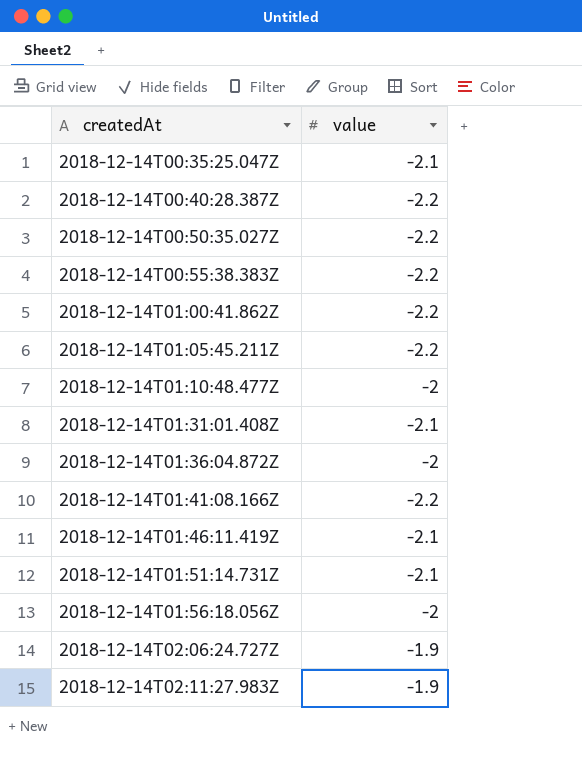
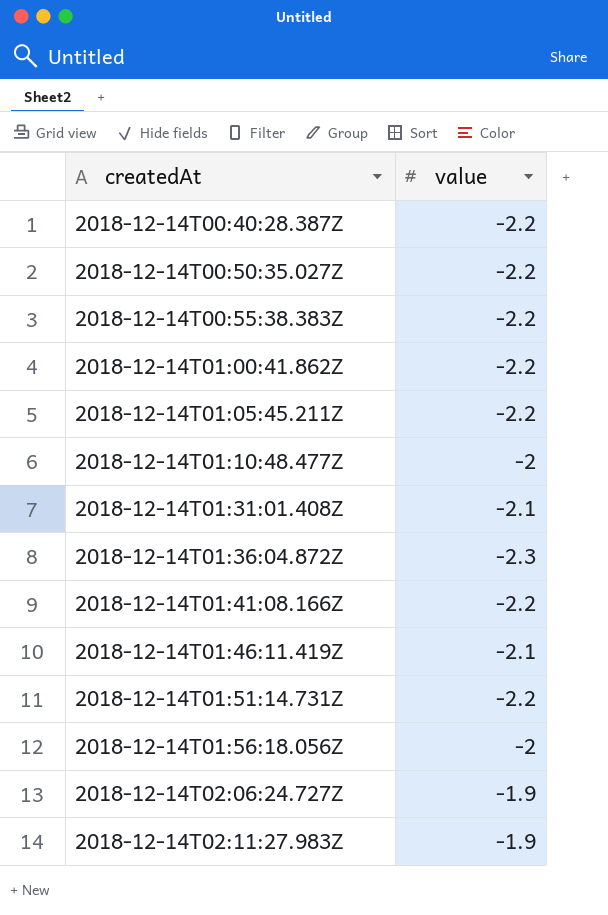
row 2018-12-14T00:35:25.047Z: -2.1 -> none
2018-12-14T01:36:04.872Z | value: -2 -> -2.3
2018-12-14T01:51:14.731Z | value: -2.1 -> -2.2

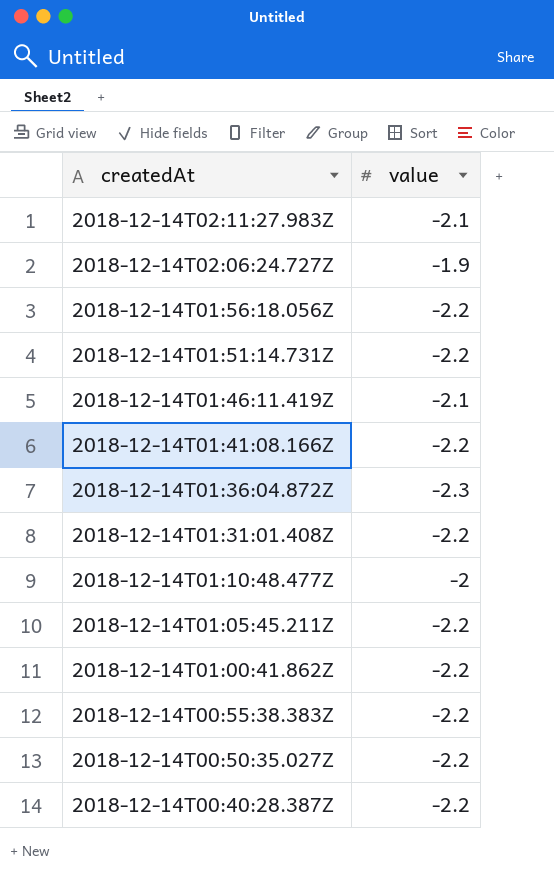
row order: createdAt ascending -> createdAt descending
2018-12-14T02:11:27.983Z | value: -1.9 -> -2.1
2018-12-14T01:56:18.056Z | value: -2 -> -2.2
2018-12-14T01:31:01.408Z | value: -2.1 -> -2.2

